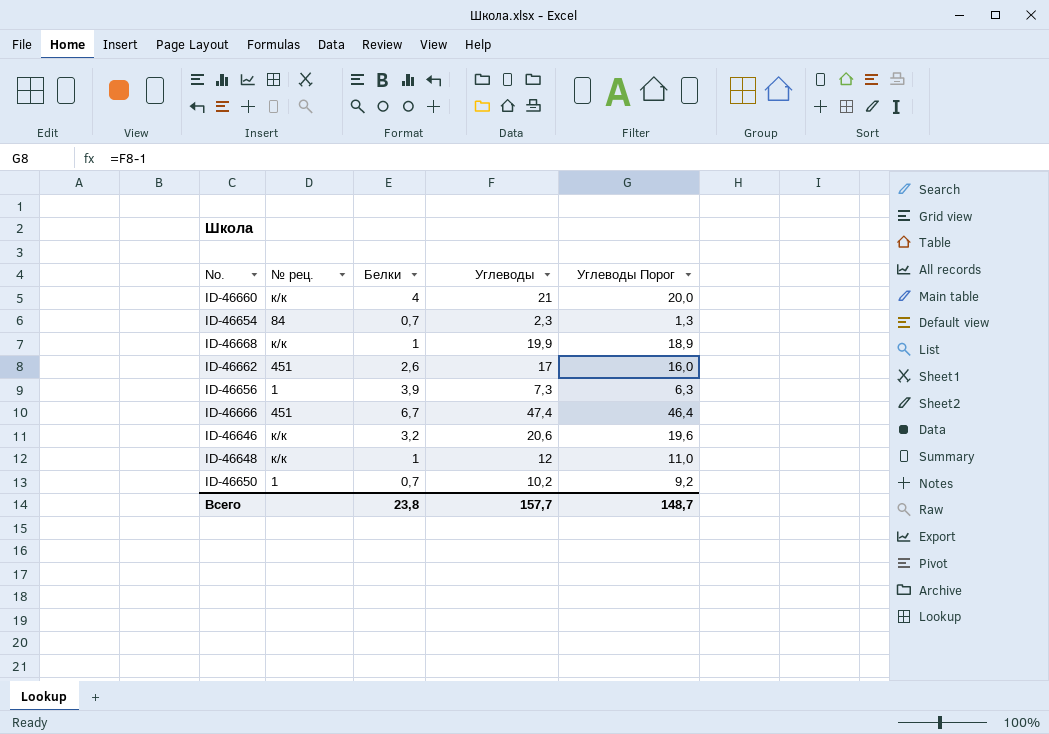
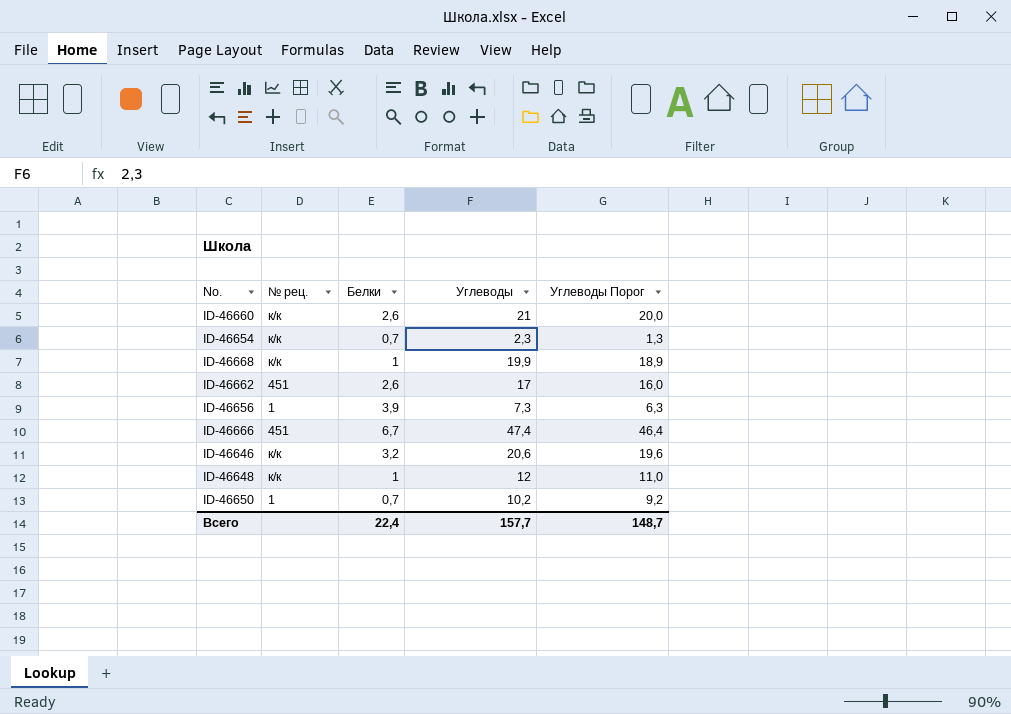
ID-46660 | Белки: 4 -> 2,6
ID-46654 | № рец.: 84 -> к/к
Всего | Белки: 23,8 -> 22,4

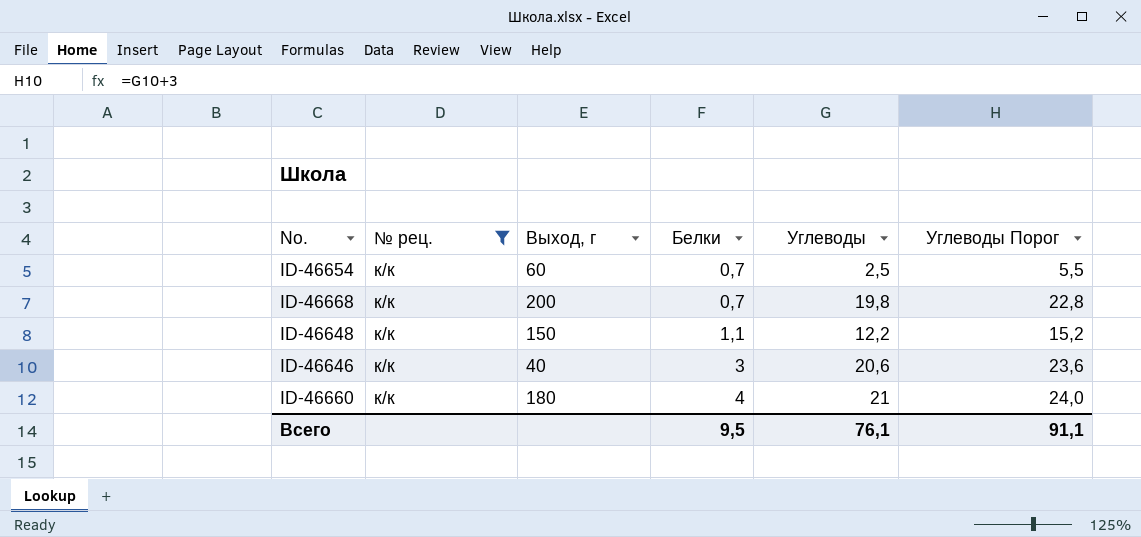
filter: none -> № рец. = к/к
row order: none -> Белки ascending
column Выход, г | position: none -> 3
column Углеводы Порог | formula: [Углеводы] - 1 -> [Углеводы] + 3
ID-46654 | Углеводы: 2,3 -> 2,5
ID-46668 | Белки: 1 -> 0,7
ID-46668 | Углеводы: 19,9 -> 19,8
ID-46648 | Белки: 1 -> 1,1
ID-46648 | Углеводы: 12 -> 12,2
ID-46646 | Белки: 3,2 -> 3
ID-46660 | Белки: 2,6 -> 4
Всего | Белки: 22,4 -> 9,5
Всего | Углеводы: 157,7 -> 76,1
Всего | Углеводы Порог: 148,7 -> 91,1

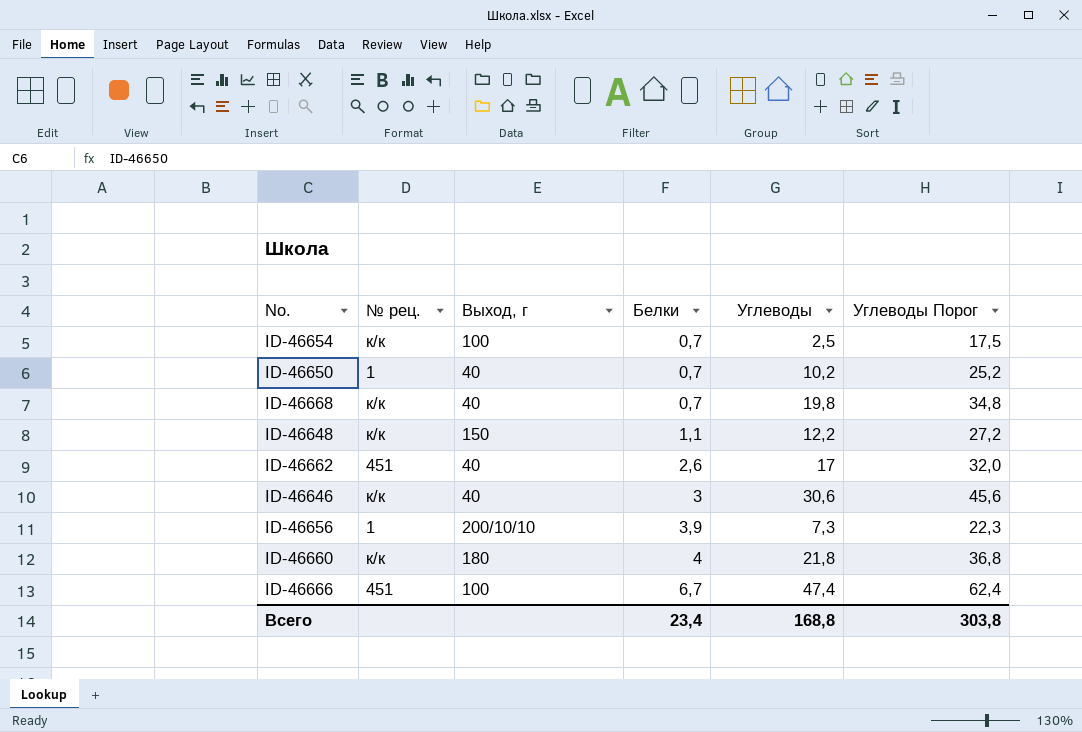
filter: № рец. = к/к -> none
column Углеводы Порог | formula: [Углеводы] + 3 -> [Углеводы] + 15
ID-46654 | Выход, г: 60 -> 100
ID-46668 | Выход, г: 200 -> 40
ID-46646 | Углеводы: 20,6 -> 30,6
ID-46660 | Углеводы: 21 -> 21,8
Всего | Белки: 9,5 -> 23,4
Всего | Углеводы: 76,1 -> 168,8
Всего | Углеводы Порог: 91,1 -> 303,8

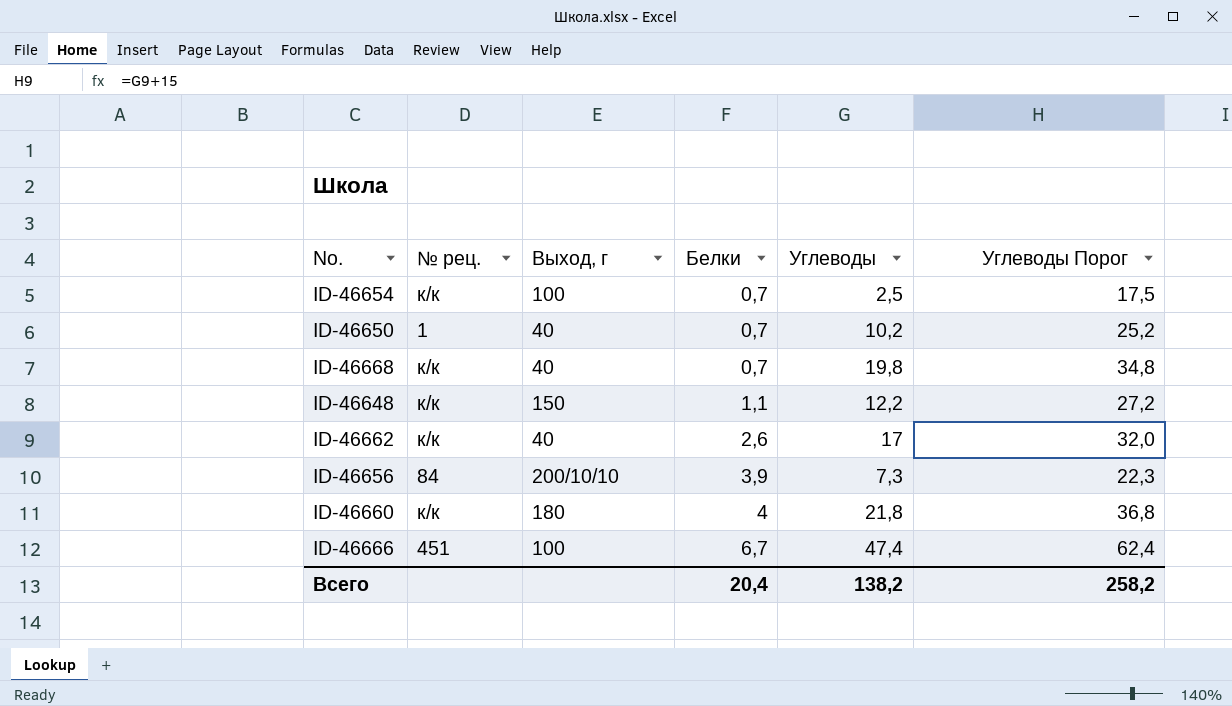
row ID-46646: к/к | 40 | 3 | 30,6 | 45,6 -> none
ID-46662 | № рец.: 451 -> к/к
ID-46656 | № рец.: 1 -> 84
Всего | Белки: 23,4 -> 20,4
Всего | Углеводы: 168,8 -> 138,2
Всего | Углеводы Порог: 303,8 -> 258,2

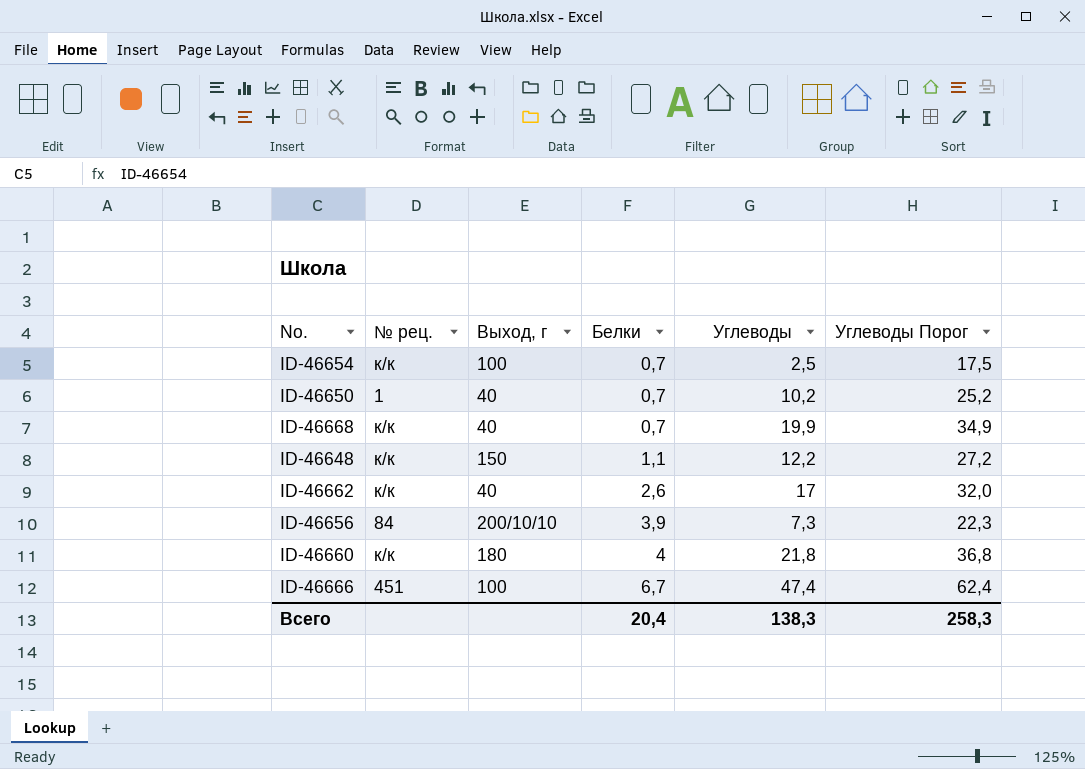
ID-46668 | Углеводы: 19,8 -> 19,9
ID-46668 | Углеводы Порог: 34,8 -> 34,9
Всего | Углеводы: 138,2 -> 138,3
Всего | Углеводы Порог: 258,2 -> 258,3

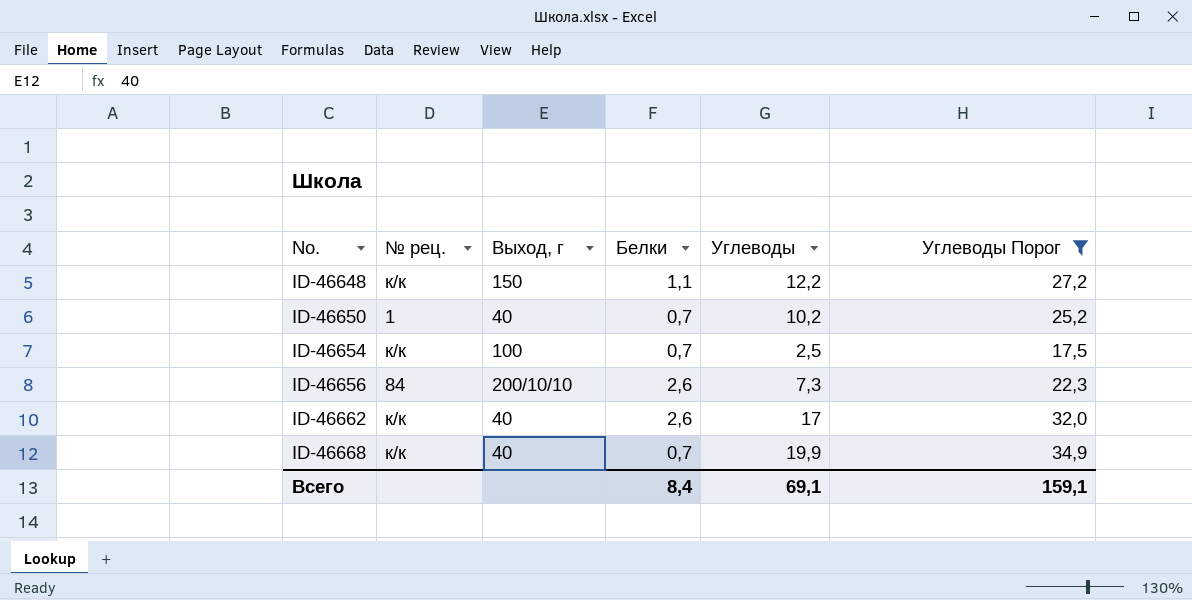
filter: none -> Углеводы Порог <= 34,9
row order: Белки ascending -> No. ascending
ID-46656 | Белки: 3,9 -> 2,6
Всего | Белки: 20,4 -> 8,4
Всего | Углеводы: 138,3 -> 69,1
Всего | Углеводы Порог: 258,3 -> 159,1

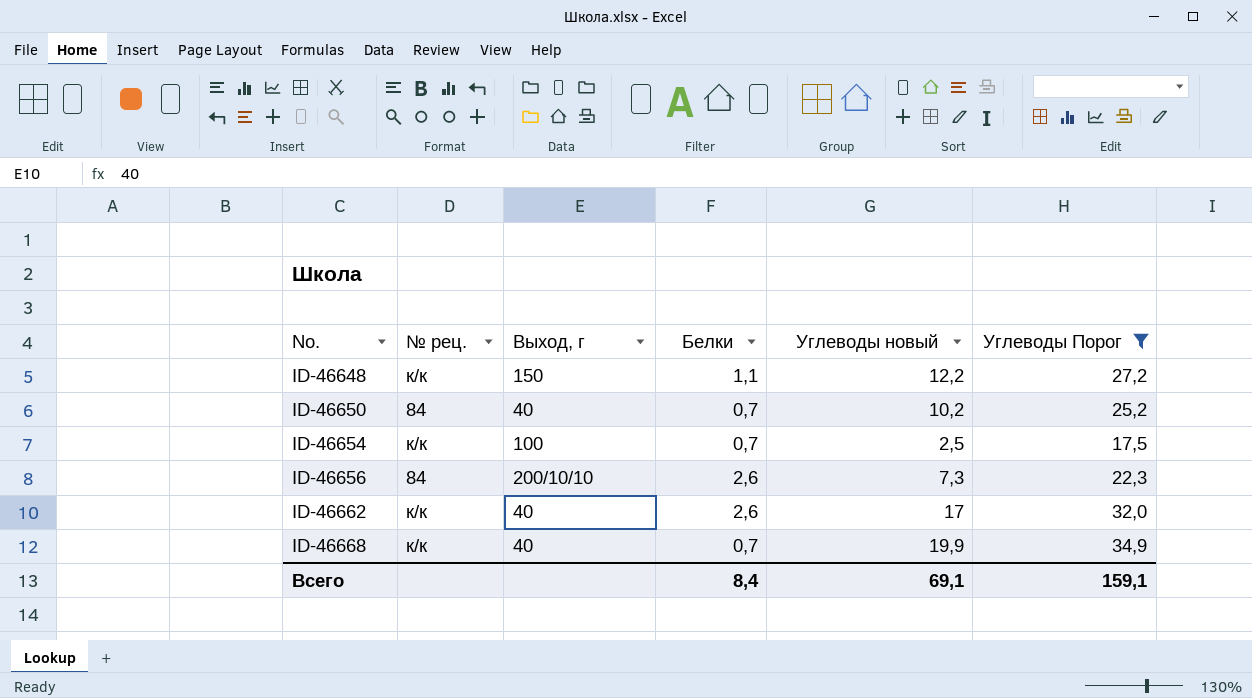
column name: Углеводы -> Углеводы новый
ID-46650 | № рец.: 1 -> 84

